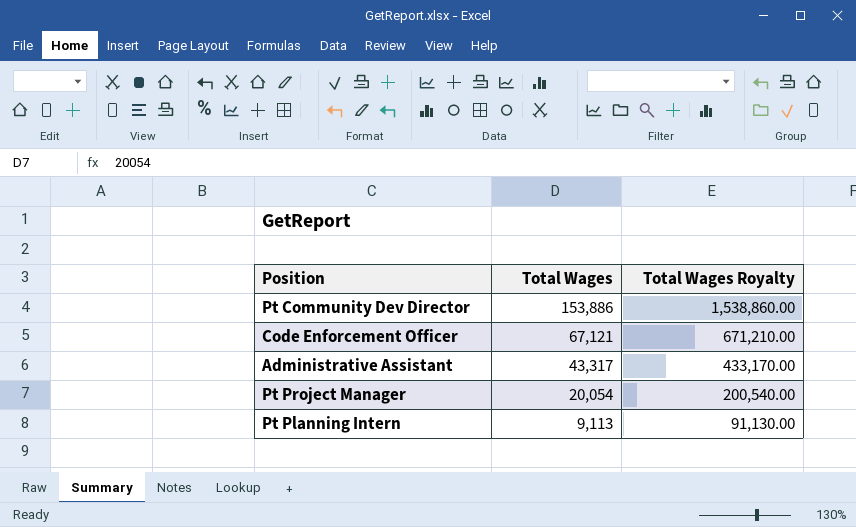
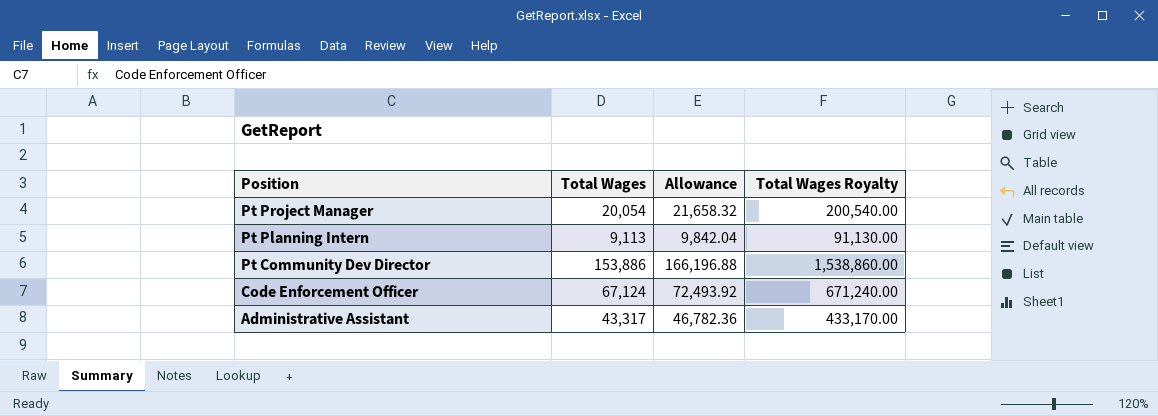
row order: Total Wages descending -> Position descending
column Allowance | formula: none -> [Total Wages] * 1.08
Code Enforcement Officer | Total Wages: 67,121 -> 67,124
Code Enforcement Officer | Total Wages Royalty: 671,210.00 -> 671,240.00

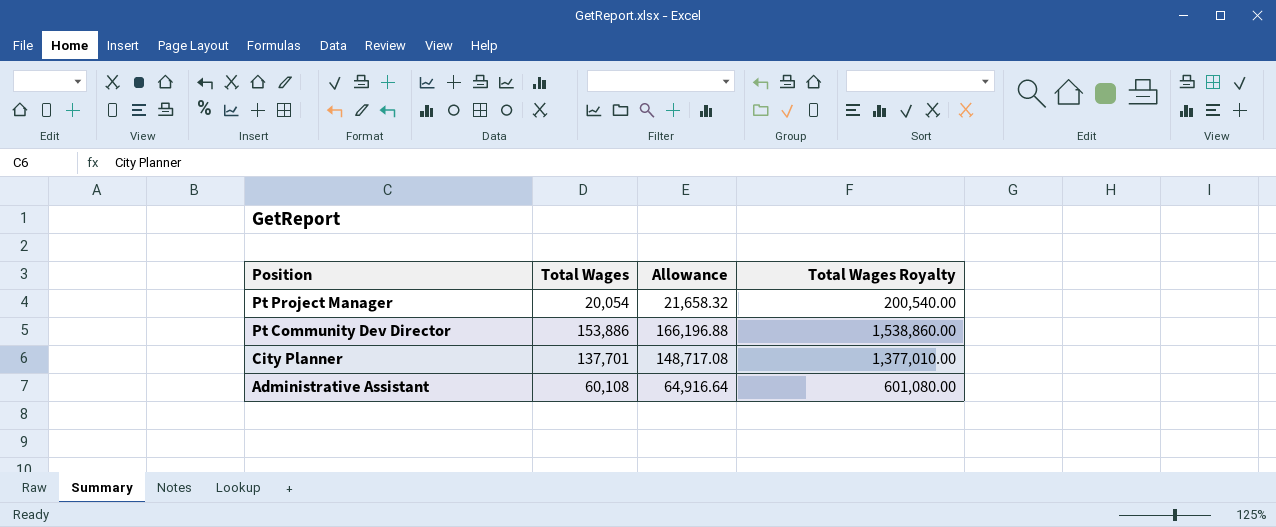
row Pt Planning Intern: 9,113 | 9,842.04 | 91,130.00 -> none
row Code Enforcement Officer: 67,124 | 72,493.92 | 671,240.00 -> none
row City Planner: none -> 137,701 | 148,717.08 | 1,377,010.00
Administrative Assistant | Total Wages: 43,317 -> 60,108
Administrative Assistant | Allowance: 46,782.36 -> 64,916.64
Administrative Assistant | Total Wages Royalty: 433,170.00 -> 601,080.00

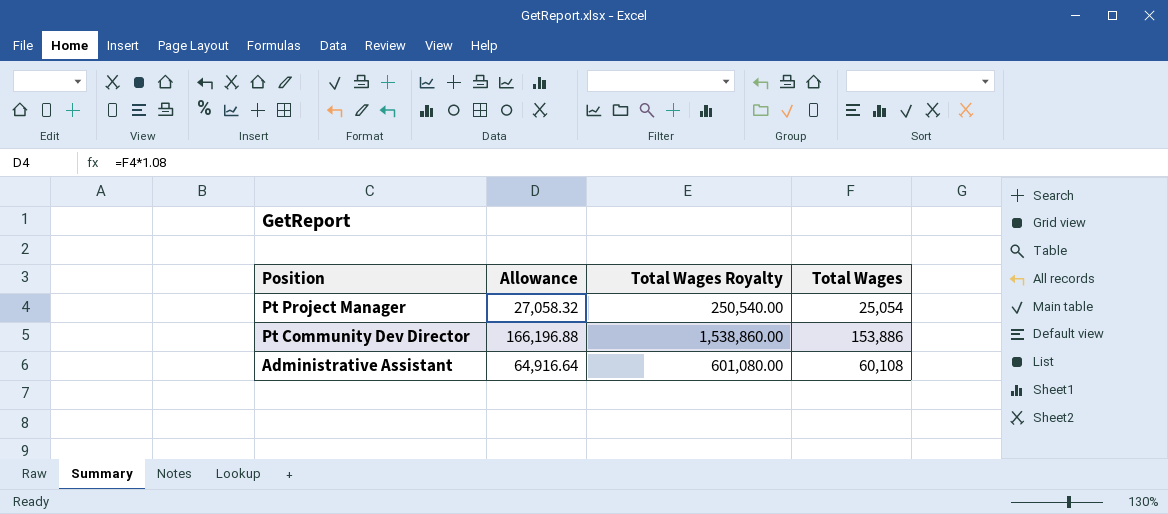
column Total Wages | position: 2 -> 4
row City Planner: 137,701 | 148,717.08 | 1,377,010.00 -> none
Pt Project Manager | Allowance: 21,658.32 -> 27,058.32
Pt Project Manager | Total Wages Royalty: 200,540.00 -> 250,540.00
Pt Project Manager | Total Wages: 20,054 -> 25,054

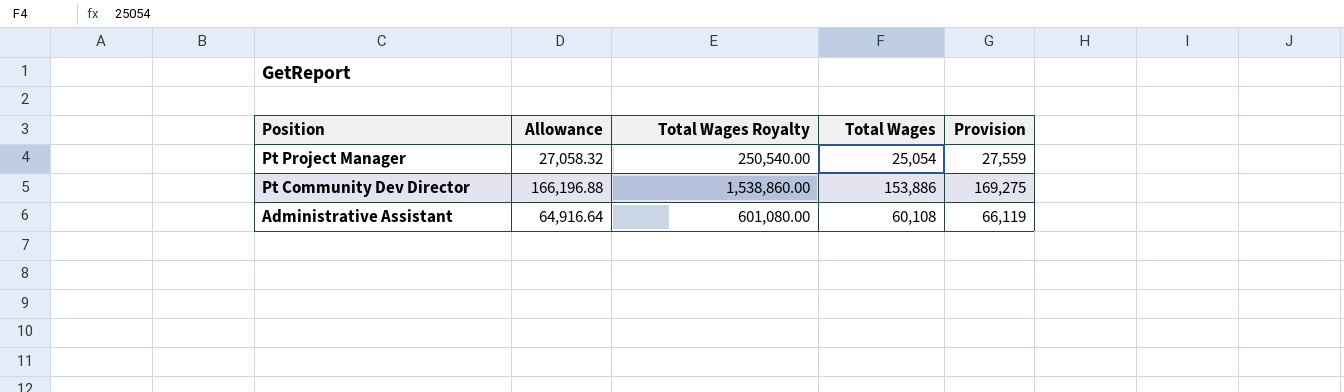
column Provision | formula: none -> [Total Wages] * 1.1

